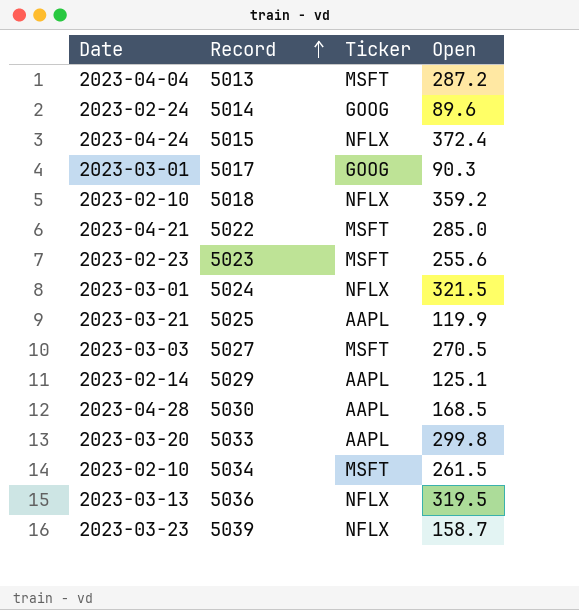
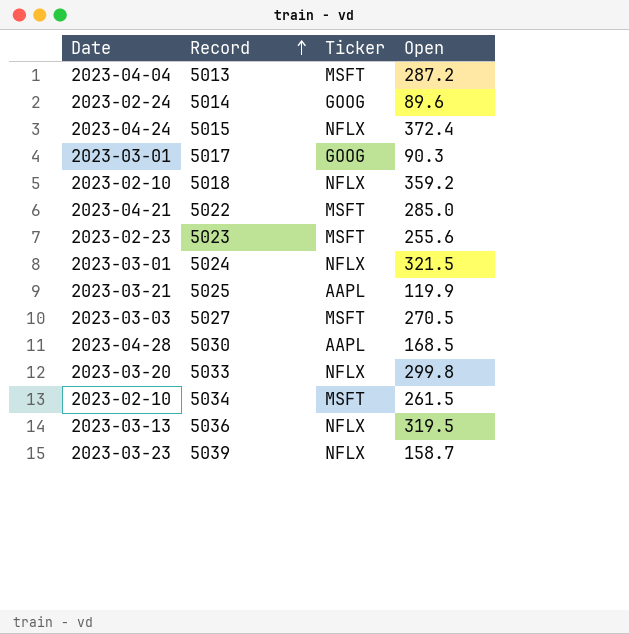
row 5029: 2023-02-14 | AAPL | 125.1 -> none
5033 | Ticker: AAPL -> NFLX

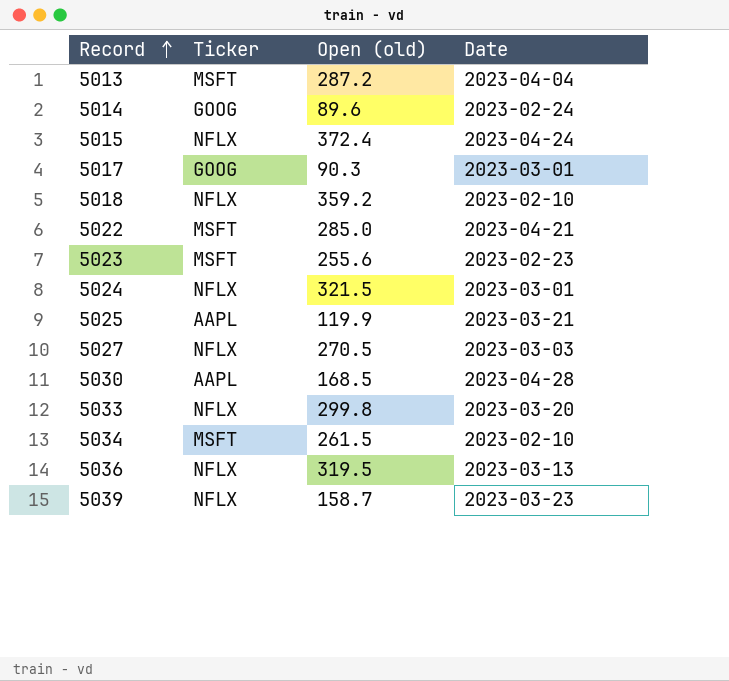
column name: Open -> Open (old)
column Date | position: 1 -> 4
5027 | Ticker: MSFT -> NFLX

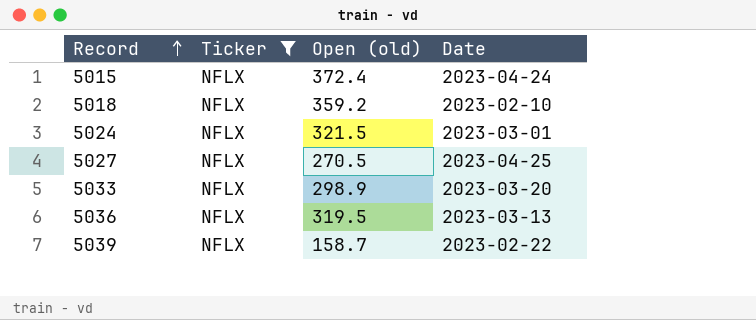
filter: none -> Ticker = NFLX
5027 | Date: 2023-03-03 -> 2023-04-25
5033 | Open (old): 299.8 -> 298.9
5039 | Date: 2023-03-23 -> 2023-02-22

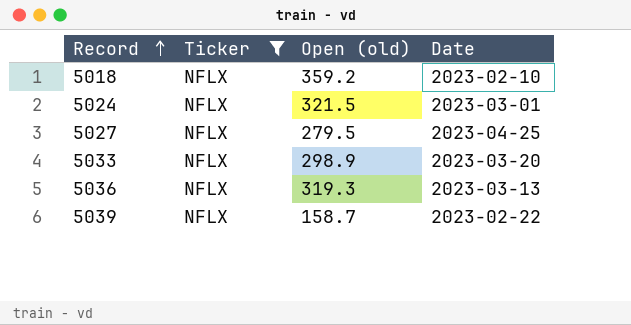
row 5015: NFLX | 372.4 | 2023-04-24 -> none
5027 | Open (old): 270.5 -> 279.5
5036 | Open (old): 319.5 -> 319.3

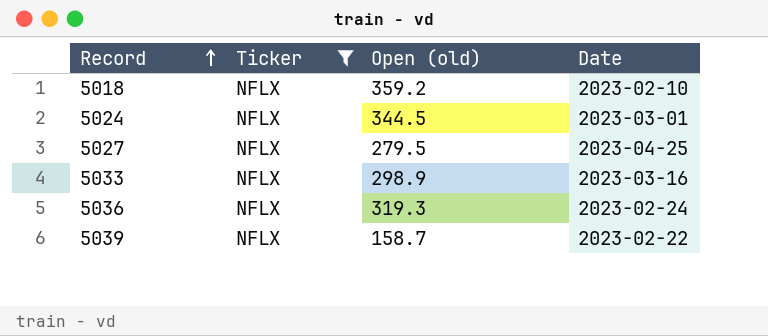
5024 | Open (old): 321.5 -> 344.5
5033 | Date: 2023-03-20 -> 2023-03-16
5036 | Date: 2023-03-13 -> 2023-02-24

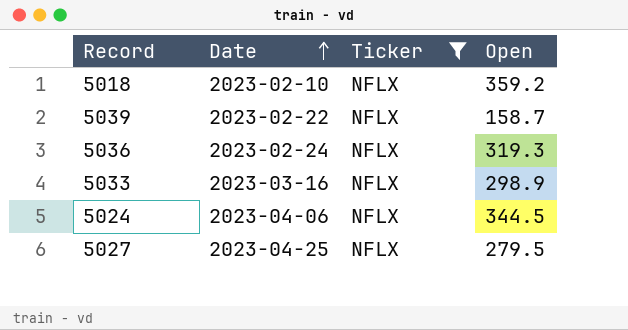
row order: Record ascending -> Date ascending
column Date | position: 4 -> 2
column name: Open (old) -> Open
5024 | Date: 2023-03-01 -> 2023-04-06

